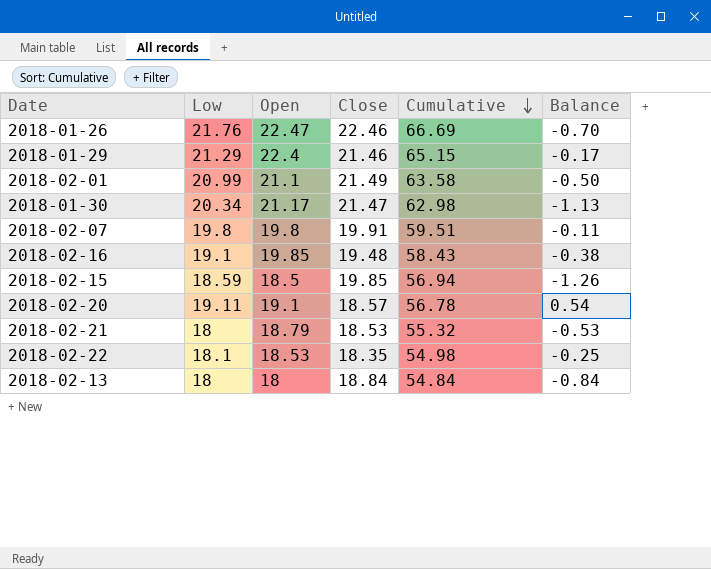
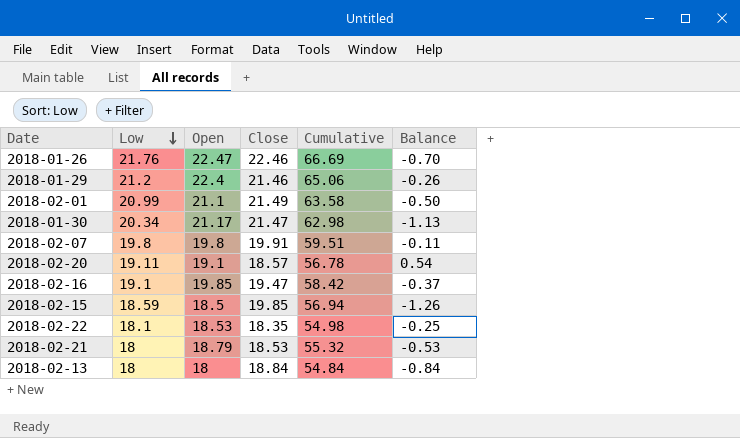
row order: Cumulative descending -> Low descending
2018-01-29 | Low: 21.29 -> 21.2
2018-01-29 | Cumulative: 65.15 -> 65.06
2018-01-29 | Balance: -0.17 -> -0.26
2018-02-16 | Close: 19.48 -> 19.47
2018-02-16 | Cumulative: 58.43 -> 58.42
2018-02-16 | Balance: -0.38 -> -0.37

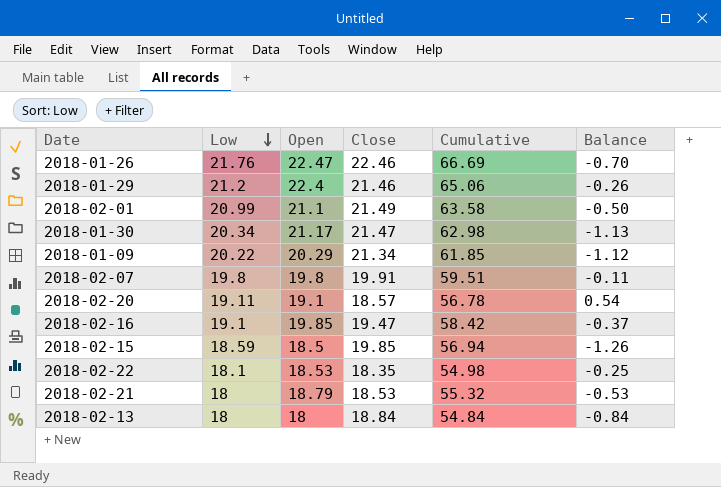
row 2018-01-09: none -> 20.22 | 20.29 | 21.34 | 61.85 | -1.12

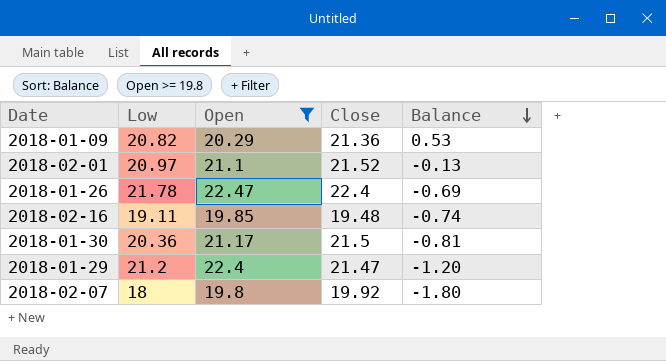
filter: none -> Open >= 19.8
row order: Low descending -> Balance descending
column Cumulative | formula: [Low] + [Open] + [Close] -> none
column Balance | formula: [Low] - [Close] -> [Low] - [Open]
2018-01-09 | Low: 20.22 -> 20.82
2018-01-09 | Close: 21.34 -> 21.36
2018-02-01 | Low: 20.99 -> 20.97
2018-02-01 | Close: 21.49 -> 21.52
2018-01-26 | Low: 21.76 -> 21.78
2018-01-26 | Close: 22.46 -> 22.4
2018-02-16 | Low: 19.1 -> 19.11
2018-02-16 | Close: 19.47 -> 19.48
2018-01-30 | Low: 20.34 -> 20.36
2018-01-30 | Close: 21.47 -> 21.5
2018-01-29 | Close: 21.46 -> 21.47
2018-02-07 | Low: 19.8 -> 18
2018-02-07 | Close: 19.91 -> 19.92

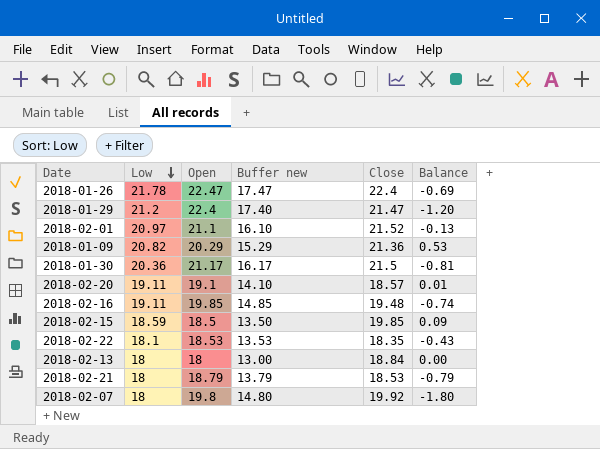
filter: Open >= 19.8 -> none
row order: Balance descending -> Low descending
column Buffer new | formula: none -> [Open] - 5

